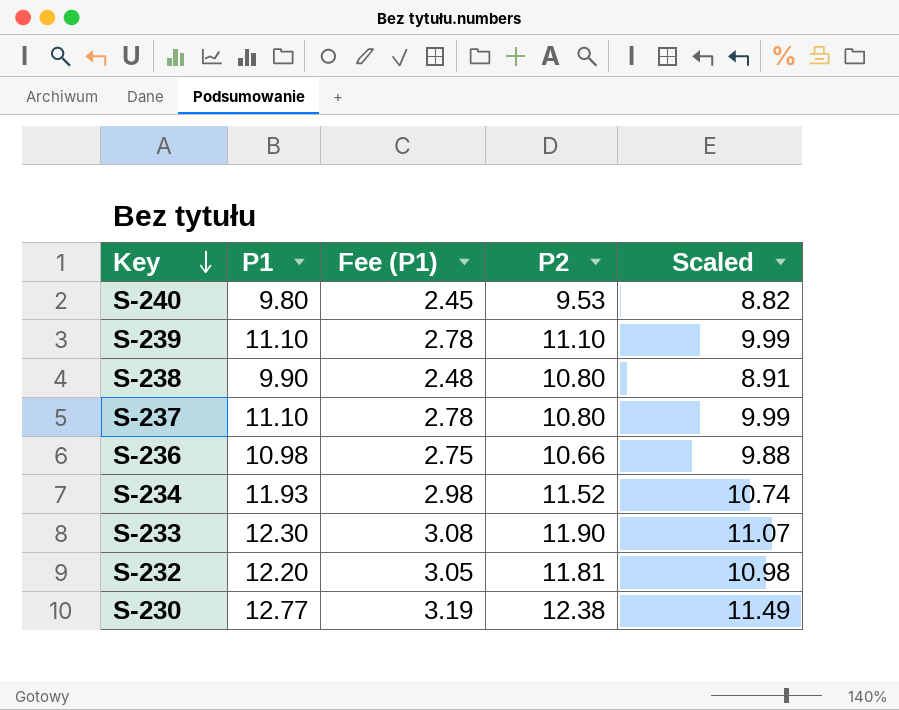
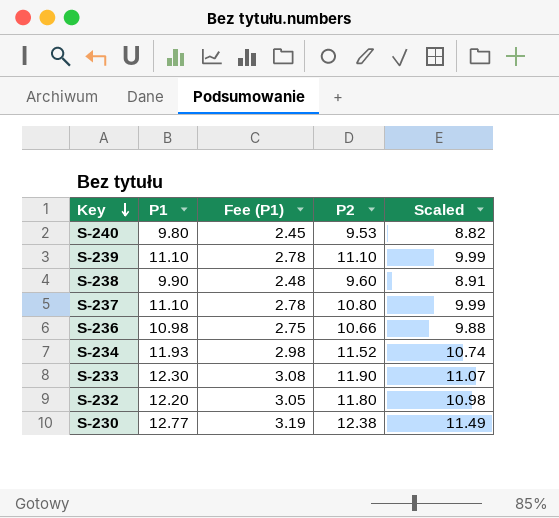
S-238 | P2: 10.80 -> 9.60
S-232 | P2: 11.81 -> 11.80

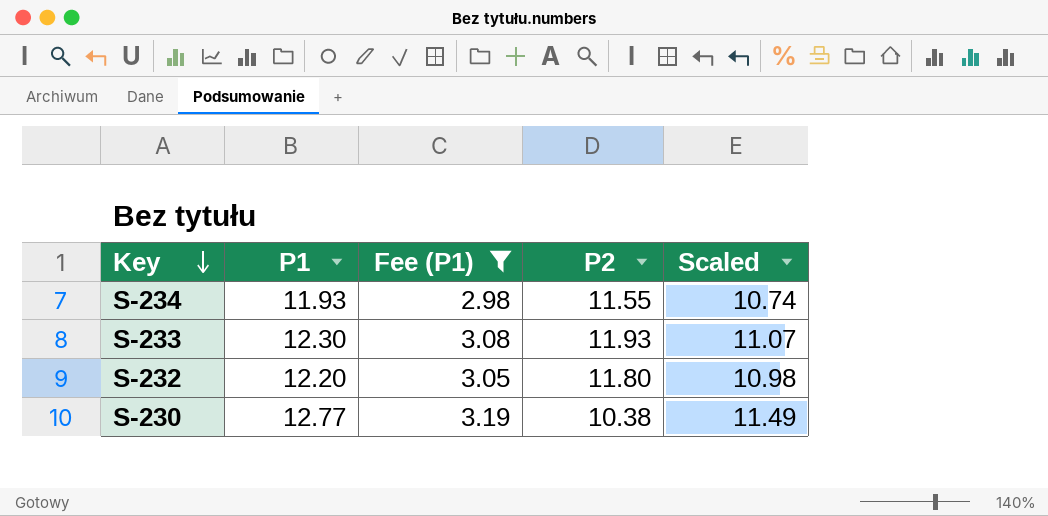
filter: none -> Fee (P1) >= 2.98
S-234 | P2: 11.52 -> 11.55
S-233 | P2: 11.90 -> 11.93
S-230 | P2: 12.38 -> 10.38

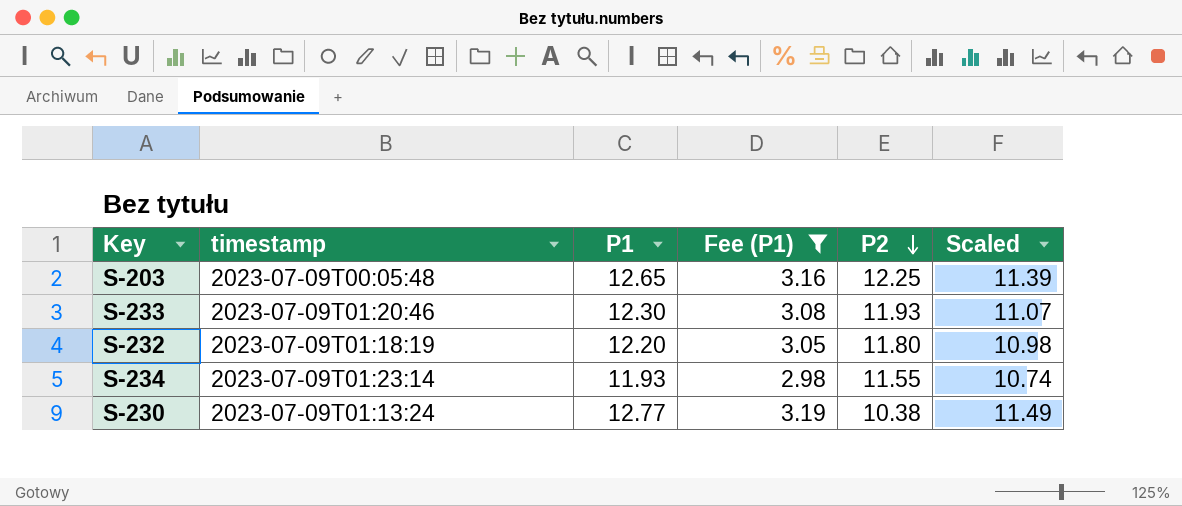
row order: Key descending -> P2 descending
column timestamp | position: none -> 2
row S-203: none -> 2023-07-09T00:05:48 | 12.65 | 3.16 | 12.25 | 11.39

